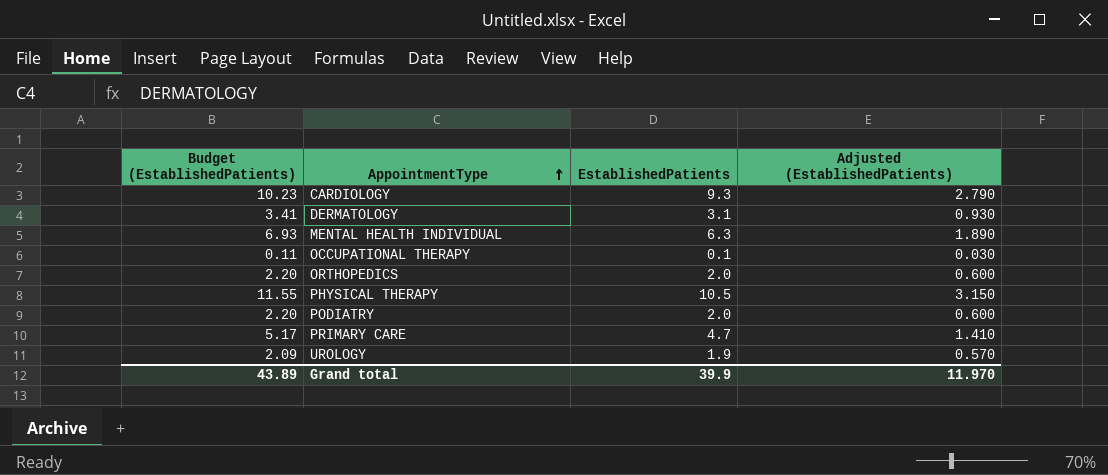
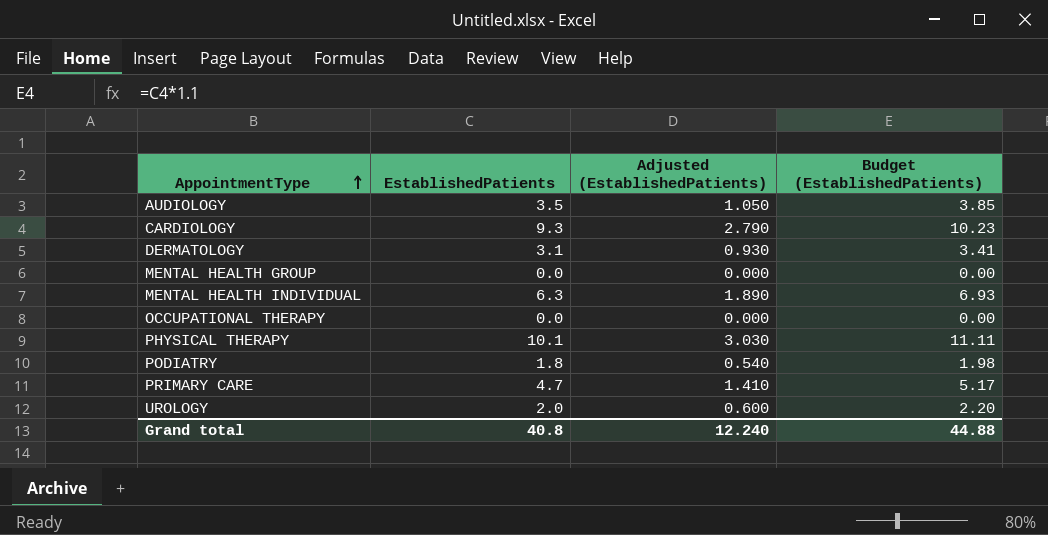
column Budget (EstablishedPatients) | position: 1 -> 4
row ORTHOPEDICS: 2.20 | 2.0 | 0.600 -> none
row AUDIOLOGY: none -> 3.5 | 1.050 | 3.85
row MENTAL HEALTH GROUP: none -> 0.0 | 0.000 | 0.00
OCCUPATIONAL THERAPY | EstablishedPatients: 0.1 -> 0.0
OCCUPATIONAL THERAPY | Adjusted (EstablishedPatients): 0.030 -> 0.000
OCCUPATIONAL THERAPY | Budget (EstablishedPatients): 0.11 -> 0.00
PHYSICAL THERAPY | EstablishedPatients: 10.5 -> 10.1
PHYSICAL THERAPY | Adjusted (EstablishedPatients): 3.150 -> 3.030
PHYSICAL THERAPY | Budget (EstablishedPatients): 11.55 -> 11.11
PODIATRY | EstablishedPatients: 2.0 -> 1.8
PODIATRY | Adjusted (EstablishedPatients): 0.600 -> 0.540
PODIATRY | Budget (EstablishedPatients): 2.20 -> 1.98
UROLOGY | EstablishedPatients: 1.9 -> 2.0
UROLOGY | Adjusted (EstablishedPatients): 0.570 -> 0.600
UROLOGY | Budget (EstablishedPatients): 2.09 -> 2.20
Grand total | EstablishedPatients: 39.9 -> 40.8
Grand total | Adjusted (EstablishedPatients): 11.970 -> 12.240
Grand total | Budget (EstablishedPatients): 43.89 -> 44.88

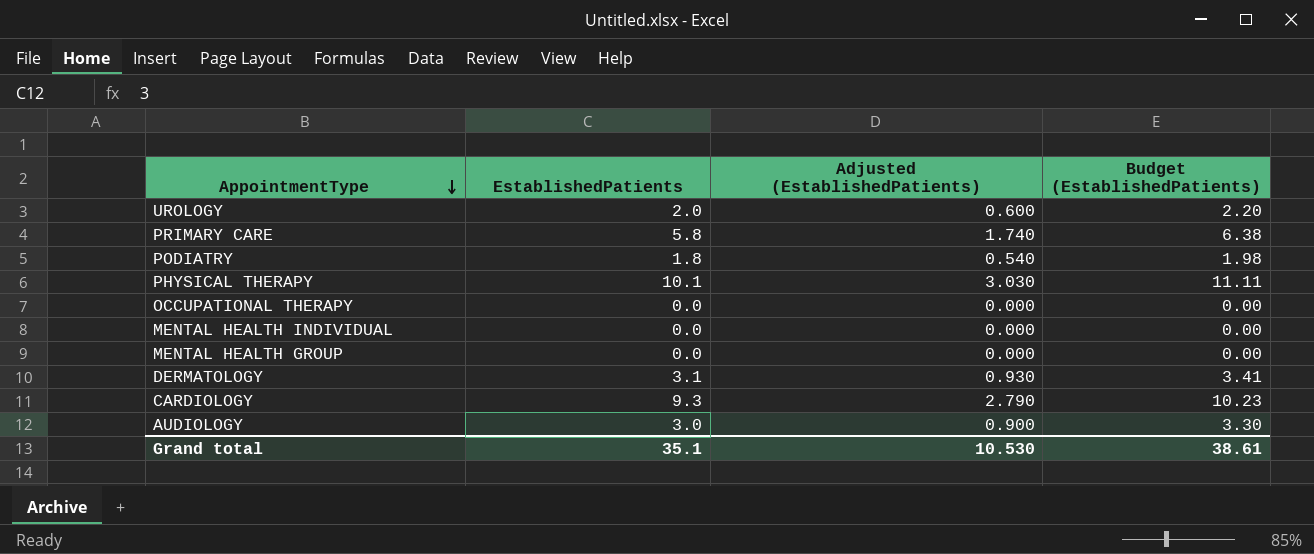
row order: AppointmentType ascending -> AppointmentType descending
PRIMARY CARE | EstablishedPatients: 4.7 -> 5.8
PRIMARY CARE | Adjusted (EstablishedPatients): 1.410 -> 1.740
PRIMARY CARE | Budget (EstablishedPatients): 5.17 -> 6.38
MENTAL HEALTH INDIVIDUAL | EstablishedPatients: 6.3 -> 0.0
MENTAL HEALTH INDIVIDUAL | Adjusted (EstablishedPatients): 1.890 -> 0.000
MENTAL HEALTH INDIVIDUAL | Budget (EstablishedPatients): 6.93 -> 0.00
AUDIOLOGY | EstablishedPatients: 3.5 -> 3.0
AUDIOLOGY | Adjusted (EstablishedPatients): 1.050 -> 0.900
AUDIOLOGY | Budget (EstablishedPatients): 3.85 -> 3.30
Grand total | EstablishedPatients: 40.8 -> 35.1
Grand total | Adjusted (EstablishedPatients): 12.240 -> 10.530
Grand total | Budget (EstablishedPatients): 44.88 -> 38.61

